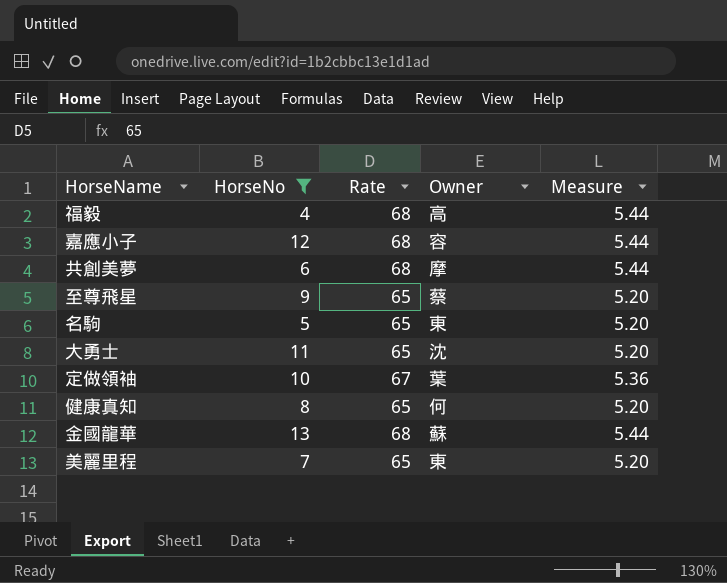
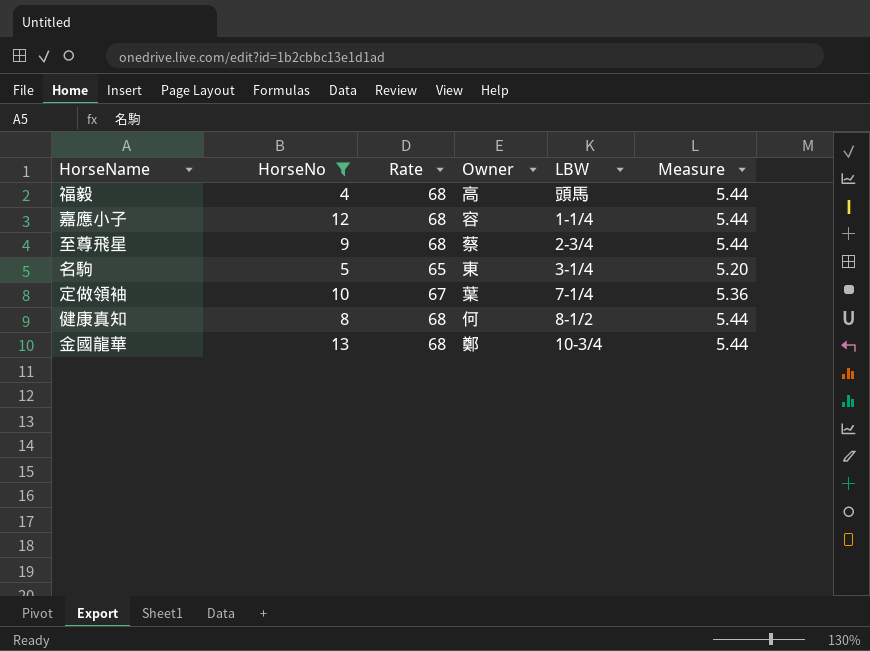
column LBW | position: none -> 5
row 共創美夢: 6 | 68 | 摩 | 5.44 -> none
row 大勇士: 11 | 65 | 沈 | 5.20 -> none
row 美麗里程: 7 | 65 | 東 | 5.20 -> none
至尊飛星 | Rate: 65 -> 68
至尊飛星 | Measure: 5.20 -> 5.44
健康真知 | Rate: 65 -> 68
健康真知 | Measure: 5.20 -> 5.44
金國龍華 | Owner: 蘇 -> 鄭

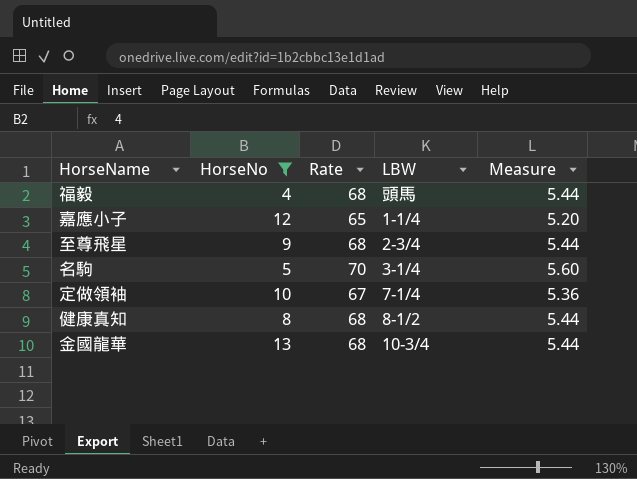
column Owner | position: 4 -> none
嘉應小子 | Rate: 68 -> 65
嘉應小子 | Measure: 5.44 -> 5.20
名駒 | Rate: 65 -> 70
名駒 | Measure: 5.20 -> 5.60

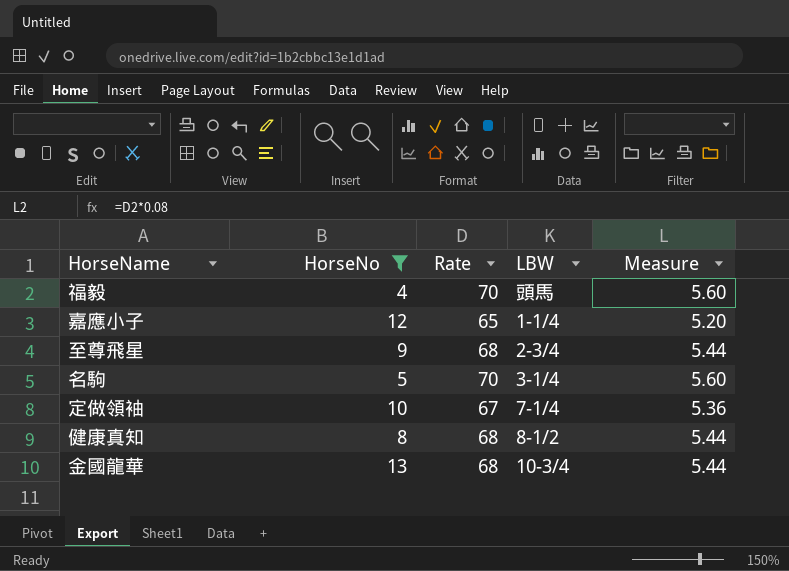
福毅 | Rate: 68 -> 70
福毅 | Measure: 5.44 -> 5.60

